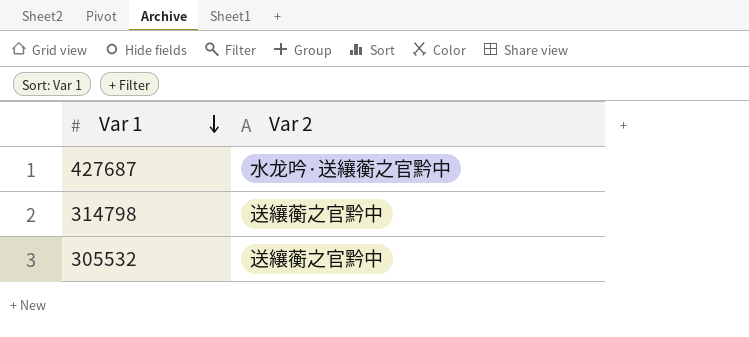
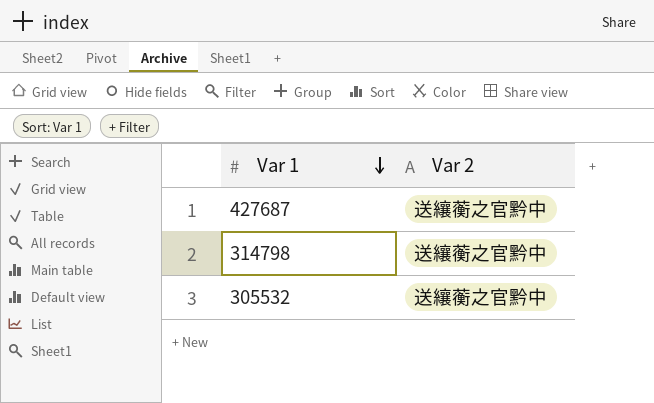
427687 | Var 2: 水龙吟·送纕蘅之官黔中 -> 送纕蘅之官黔中

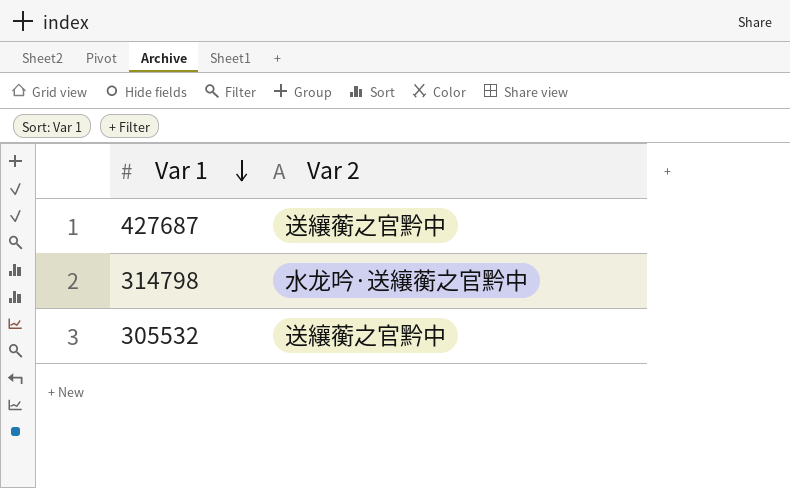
314798 | Var 2: 送纕蘅之官黔中 -> 水龙吟·送纕蘅之官黔中

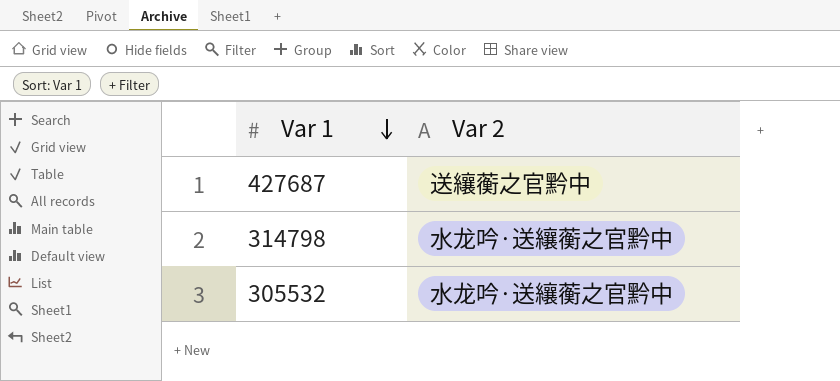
305532 | Var 2: 送纕蘅之官黔中 -> 水龙吟·送纕蘅之官黔中

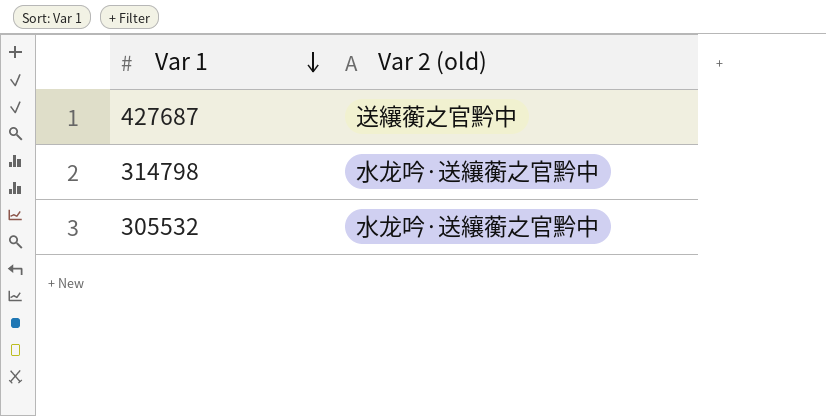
column name: Var 2 -> Var 2 (old)

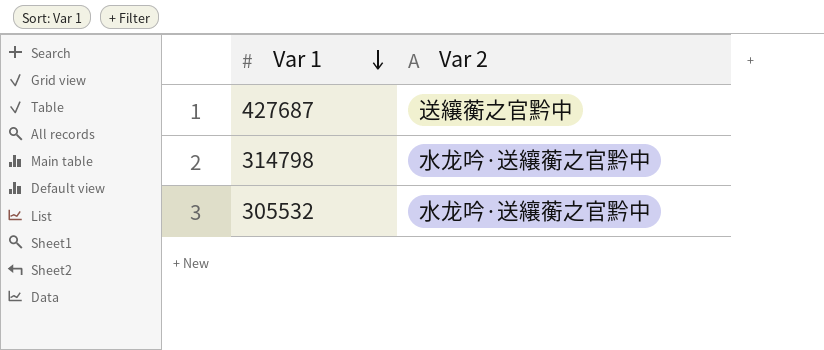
column name: Var 2 (old) -> Var 2

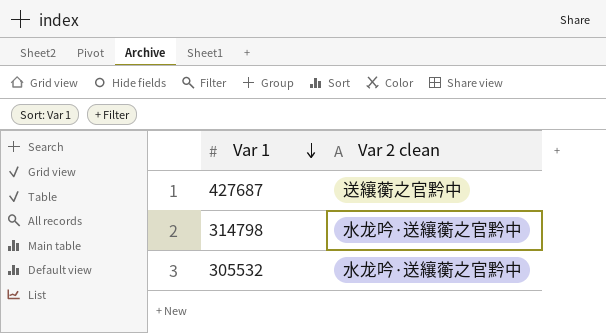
column name: Var 2 -> Var 2 clean

